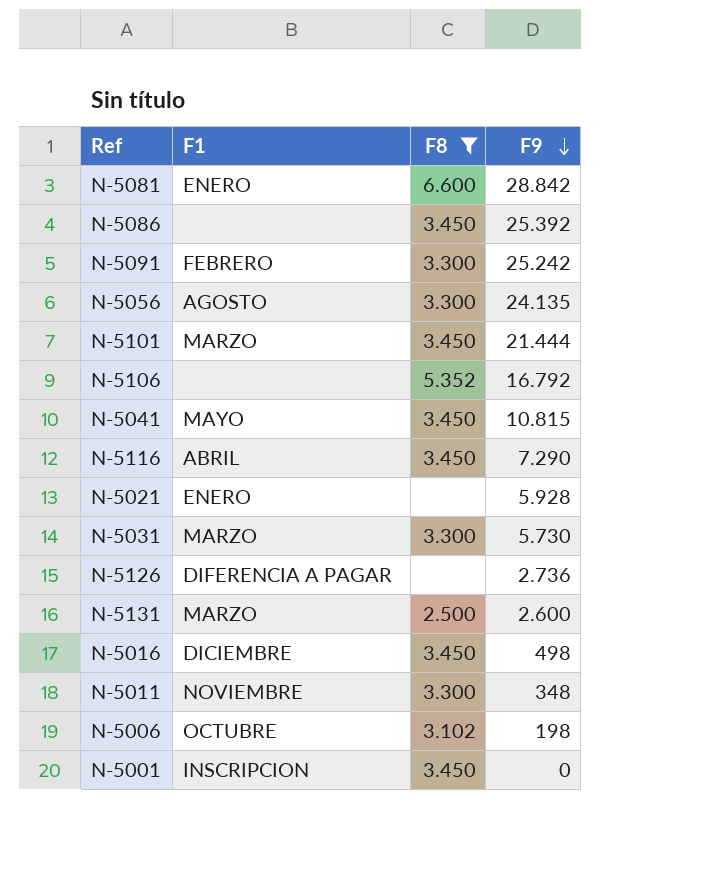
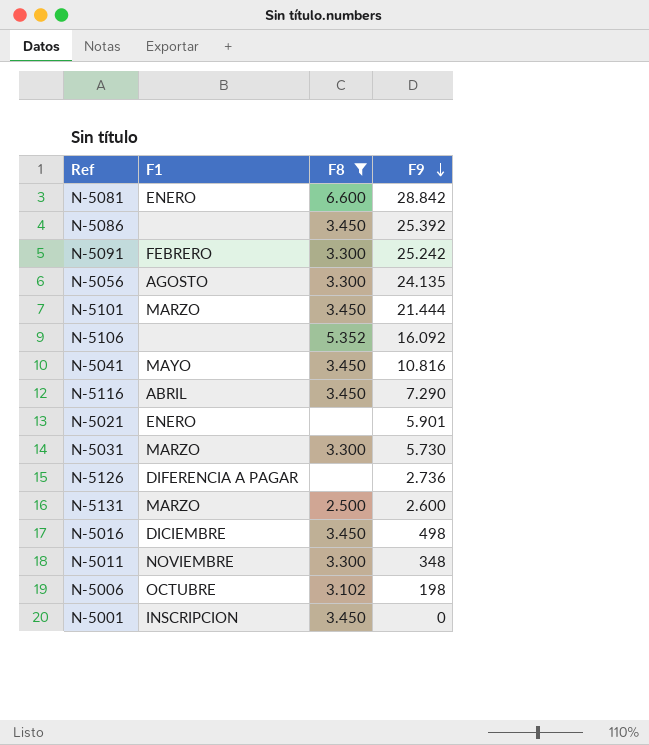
N-5106 | F9: 16.792 -> 16.092
N-5041 | F9: 10.815 -> 10.816
N-5021 | F9: 5.928 -> 5.901

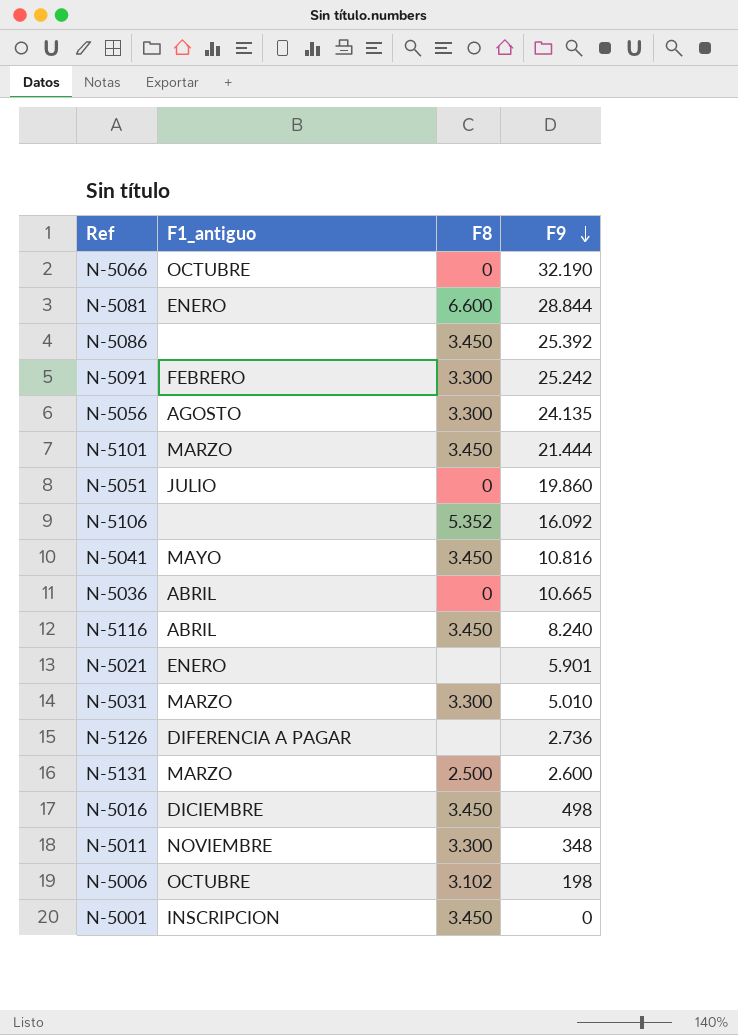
filter: F8 != 0 -> none
column name: F1 -> F1_antiguo
N-5081 | F9: 28.842 -> 28.844
N-5116 | F9: 7.290 -> 8.240
N-5031 | F9: 5.730 -> 5.010

